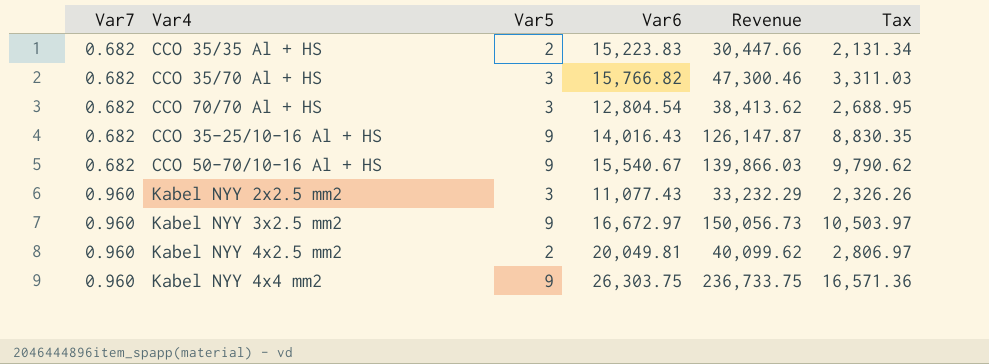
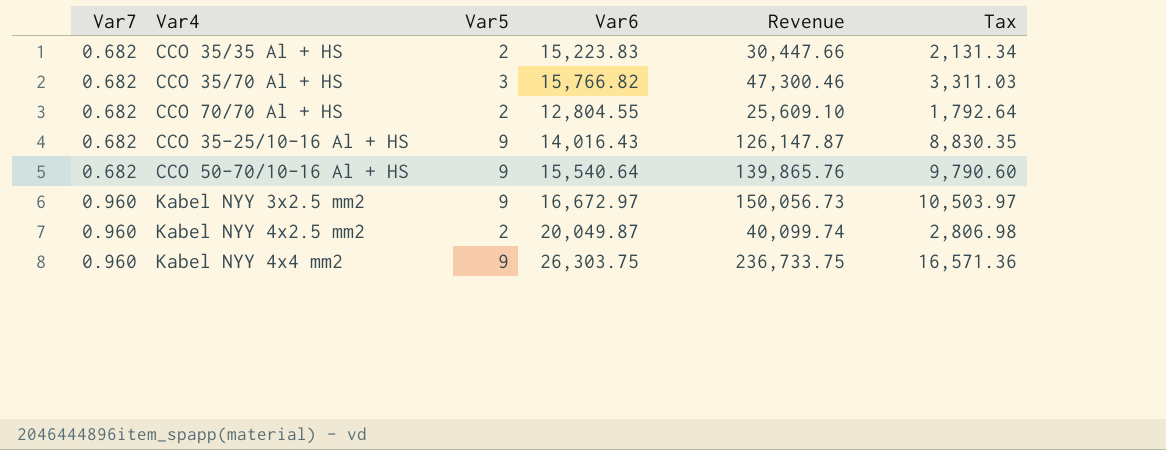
row Kabel NYY 2x2.5 mm2: 0.960 | 3 | 11,077.43 | 33,232.29 | 2,326.26 -> none
CCO 70/70 Al + HS | Var5: 3 -> 2
CCO 70/70 Al + HS | Var6: 12,804.54 -> 12,804.55
CCO 70/70 Al + HS | Revenue: 38,413.62 -> 25,609.10
CCO 70/70 Al + HS | Tax: 2,688.95 -> 1,792.64
CCO 50-70/10-16 Al + HS | Var6: 15,540.67 -> 15,540.64
CCO 50-70/10-16 Al + HS | Revenue: 139,866.03 -> 139,865.76
CCO 50-70/10-16 Al + HS | Tax: 9,790.62 -> 9,790.60
Kabel NYY 4x2.5 mm2 | Var6: 20,049.81 -> 20,049.87
Kabel NYY 4x2.5 mm2 | Revenue: 40,099.62 -> 40,099.74
Kabel NYY 4x2.5 mm2 | Tax: 2,806.97 -> 2,806.98

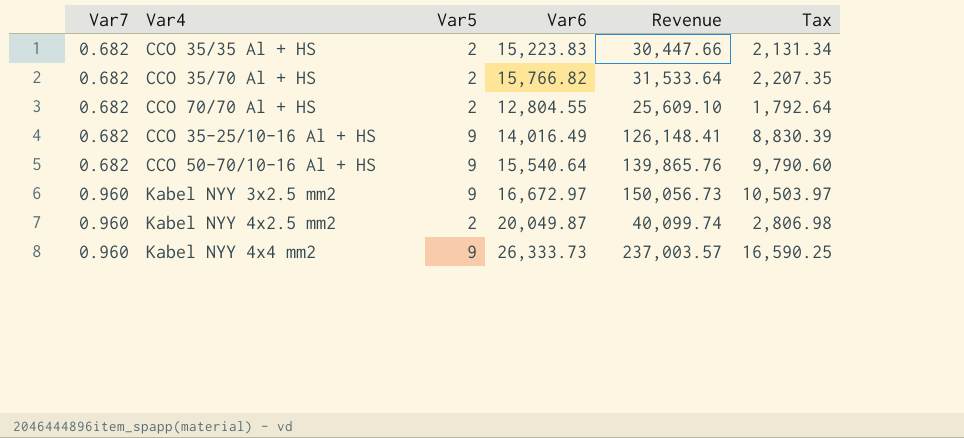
CCO 35/70 Al + HS | Var5: 3 -> 2
CCO 35/70 Al + HS | Revenue: 47,300.46 -> 31,533.64
CCO 35/70 Al + HS | Tax: 3,311.03 -> 2,207.35
CCO 35-25/10-16 Al + HS | Var6: 14,016.43 -> 14,016.49
CCO 35-25/10-16 Al + HS | Revenue: 126,147.87 -> 126,148.41
CCO 35-25/10-16 Al + HS | Tax: 8,830.35 -> 8,830.39
Kabel NYY 4x4 mm2 | Var6: 26,303.75 -> 26,333.73
Kabel NYY 4x4 mm2 | Revenue: 236,733.75 -> 237,003.57
Kabel NYY 4x4 mm2 | Tax: 16,571.36 -> 16,590.25

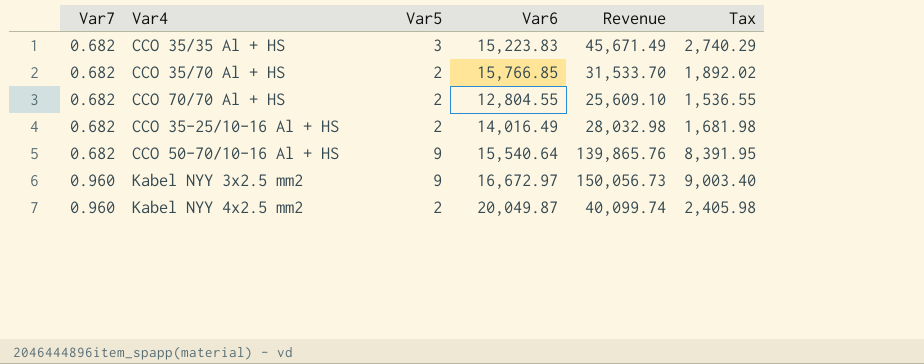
column Tax | formula: [Revenue] * 0.07 -> [Revenue] * 0.06
row Kabel NYY 4x4 mm2: 0.960 | 9 | 26,333.73 | 237,003.57 | 16,590.25 -> none
CCO 35/35 Al + HS | Var5: 2 -> 3
CCO 35/35 Al + HS | Revenue: 30,447.66 -> 45,671.49
CCO 35/70 Al + HS | Var6: 15,766.82 -> 15,766.85
CCO 35/70 Al + HS | Revenue: 31,533.64 -> 31,533.70
CCO 35-25/10-16 Al + HS | Var5: 9 -> 2
CCO 35-25/10-16 Al + HS | Revenue: 126,148.41 -> 28,032.98

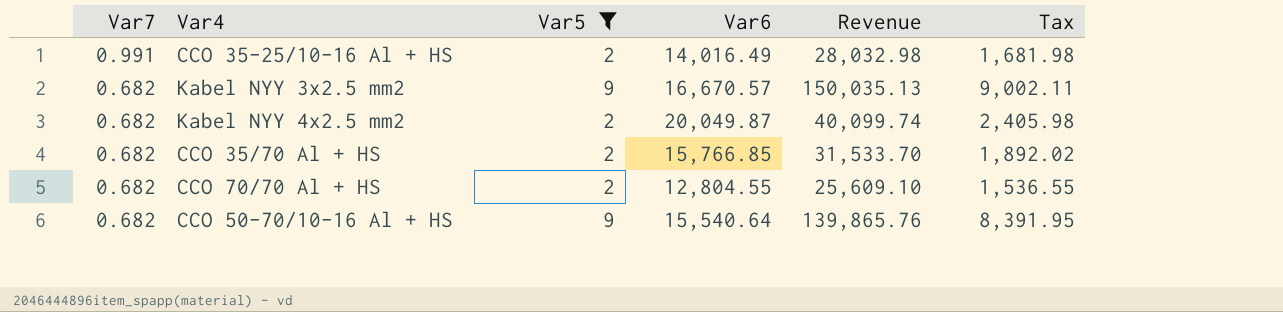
filter: none -> Var5 != 3
row order: Var7 ascending -> Var7 descending
CCO 35-25/10-16 Al + HS | Var7: 0.682 -> 0.991
Kabel NYY 3x2.5 mm2 | Var7: 0.960 -> 0.682
Kabel NYY 3x2.5 mm2 | Var6: 16,672.97 -> 16,670.57
Kabel NYY 3x2.5 mm2 | Revenue: 150,056.73 -> 150,035.13
Kabel NYY 3x2.5 mm2 | Tax: 9,003.40 -> 9,002.11
Kabel NYY 4x2.5 mm2 | Var7: 0.960 -> 0.682

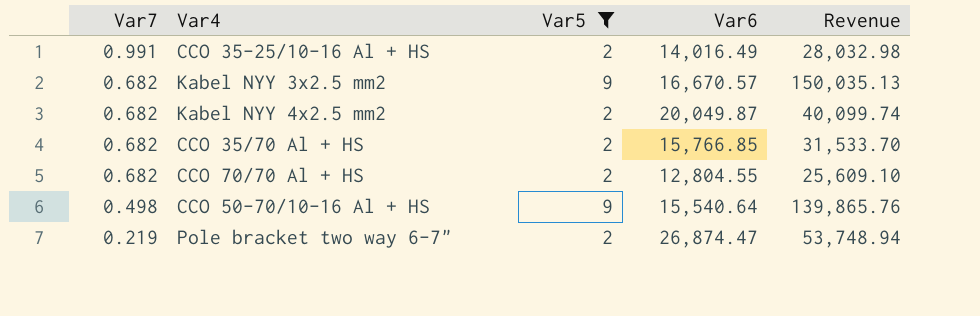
column Tax | formula: [Revenue] * 0.06 -> none
CCO 50-70/10-16 Al + HS | Var7: 0.682 -> 0.498
row Pole bracket two way 6-7": none -> 0.219 | 2 | 26,874.47 | 53,748.94

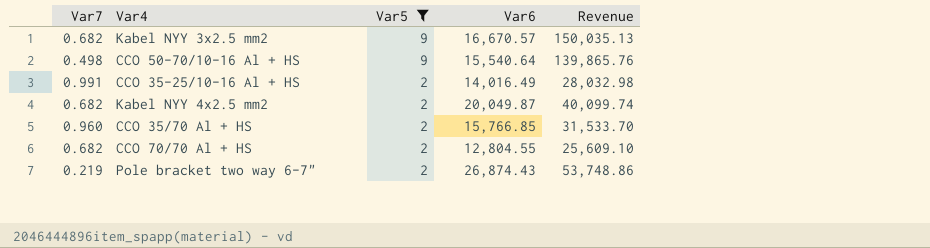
row order: Var7 descending -> Var5 descending
CCO 35/70 Al + HS | Var7: 0.682 -> 0.960
Pole bracket two way 6-7" | Var6: 26,874.47 -> 26,874.43
Pole bracket two way 6-7" | Revenue: 53,748.94 -> 53,748.86

